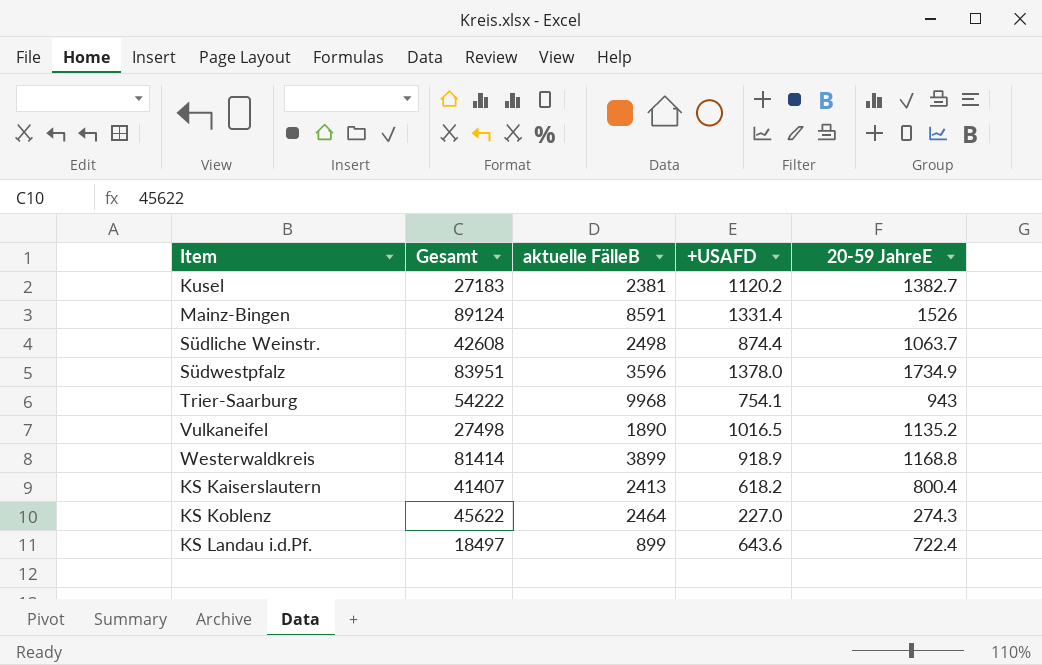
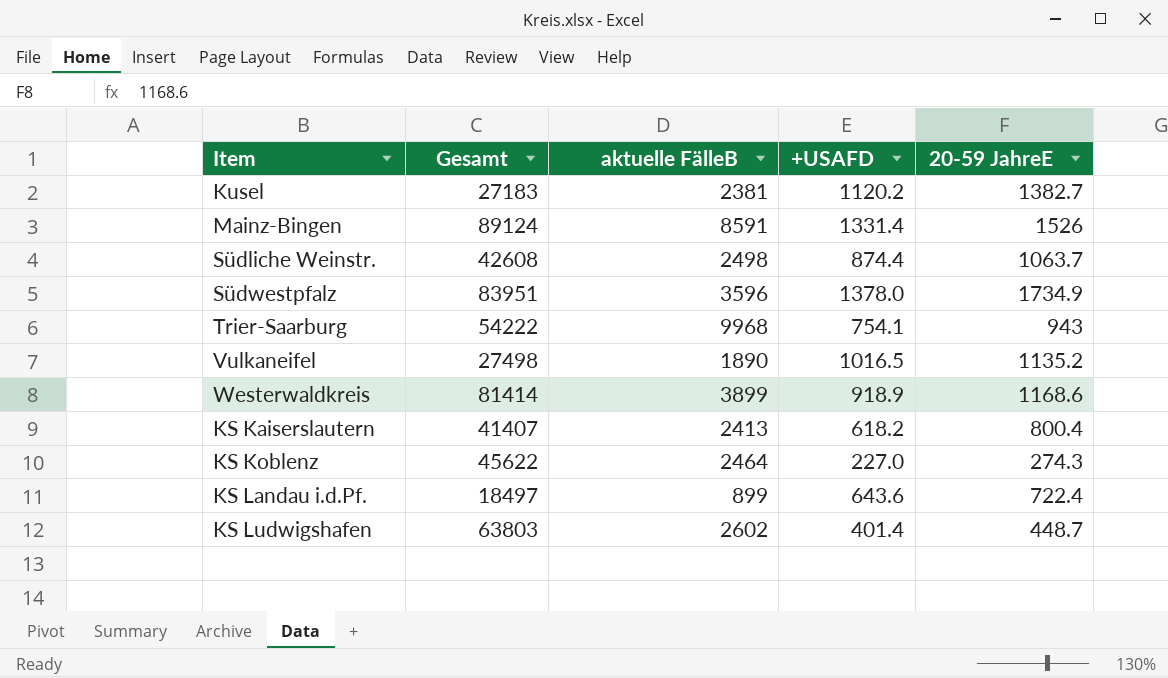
Westerwaldkreis | 20-59 JahreE: 1168.8 -> 1168.6
row KS Ludwigshafen: none -> 63803 | 2602 | 401.4 | 448.7

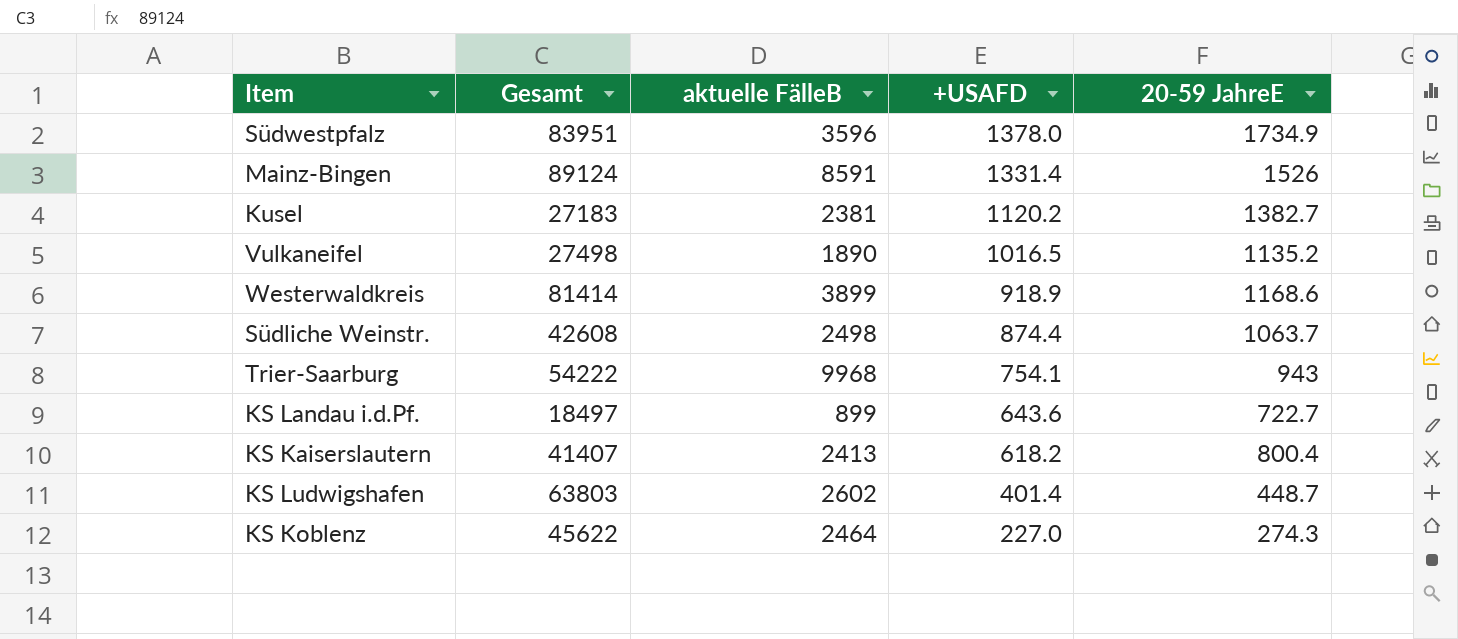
row order: none -> +USAFD descending
KS Landau i.d.Pf. | 20-59 JahreE: 722.4 -> 722.7

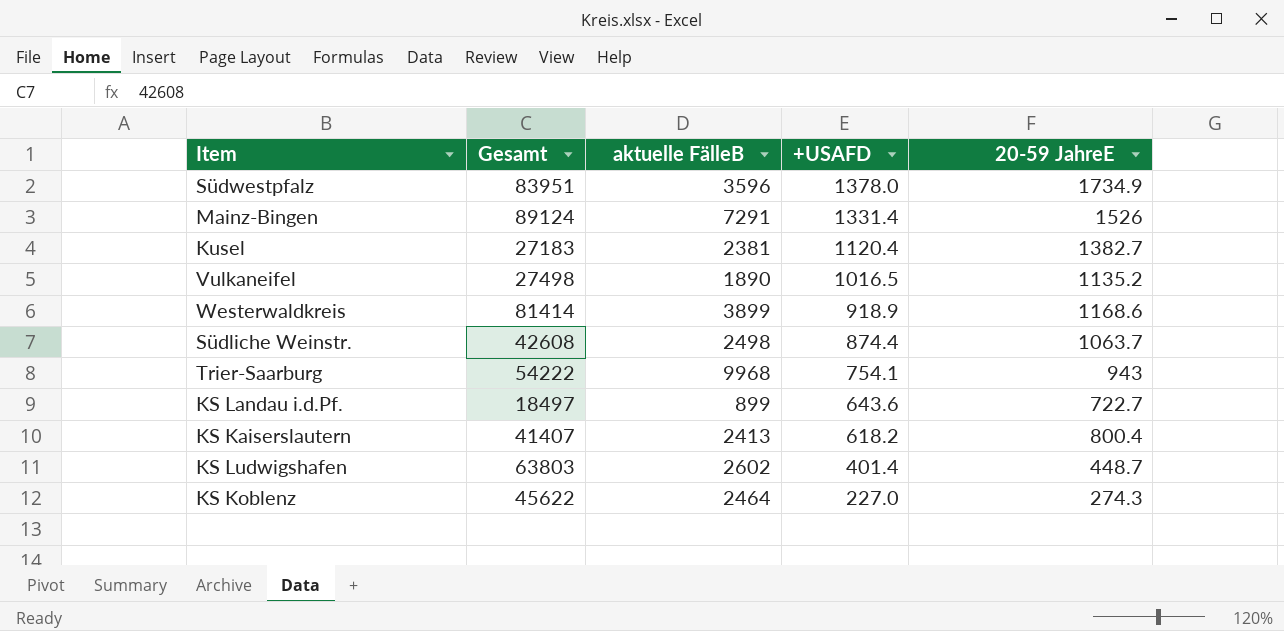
Mainz-Bingen | aktuelle FälleB: 8591 -> 7291
Kusel | +USAFD: 1120.2 -> 1120.4

